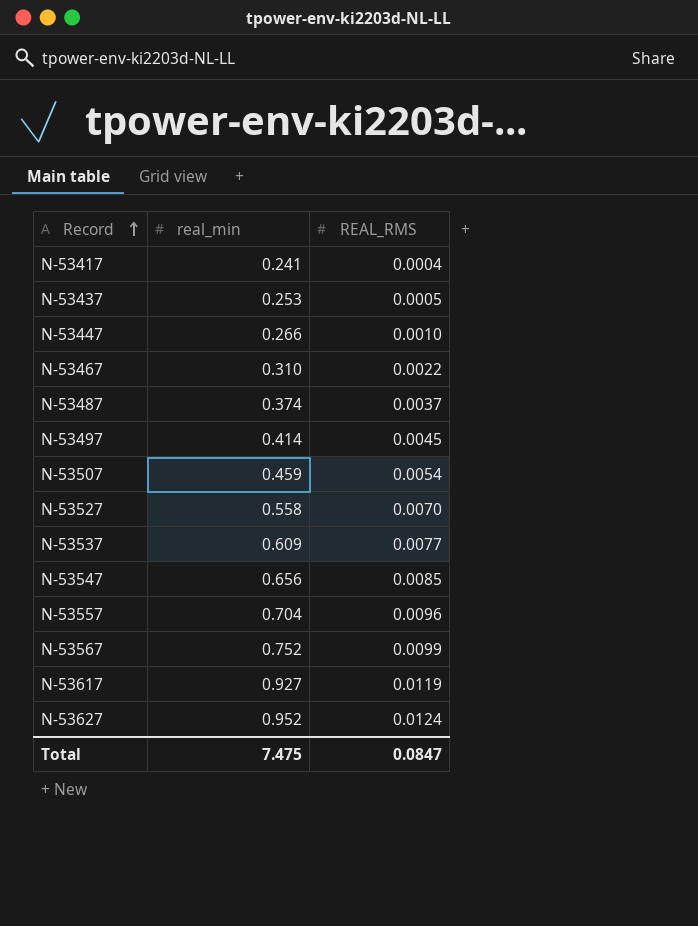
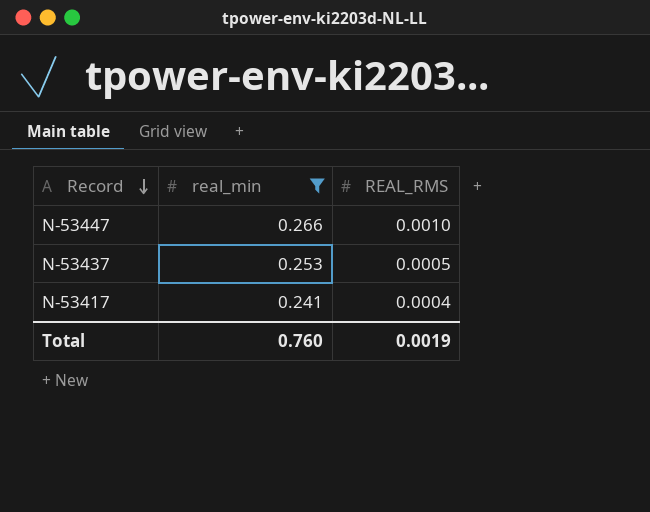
filter: none -> real_min <= 0.266
row order: Record ascending -> Record descending
Total | real_min: 7.475 -> 0.760
Total | REAL_RMS: 0.0847 -> 0.0019

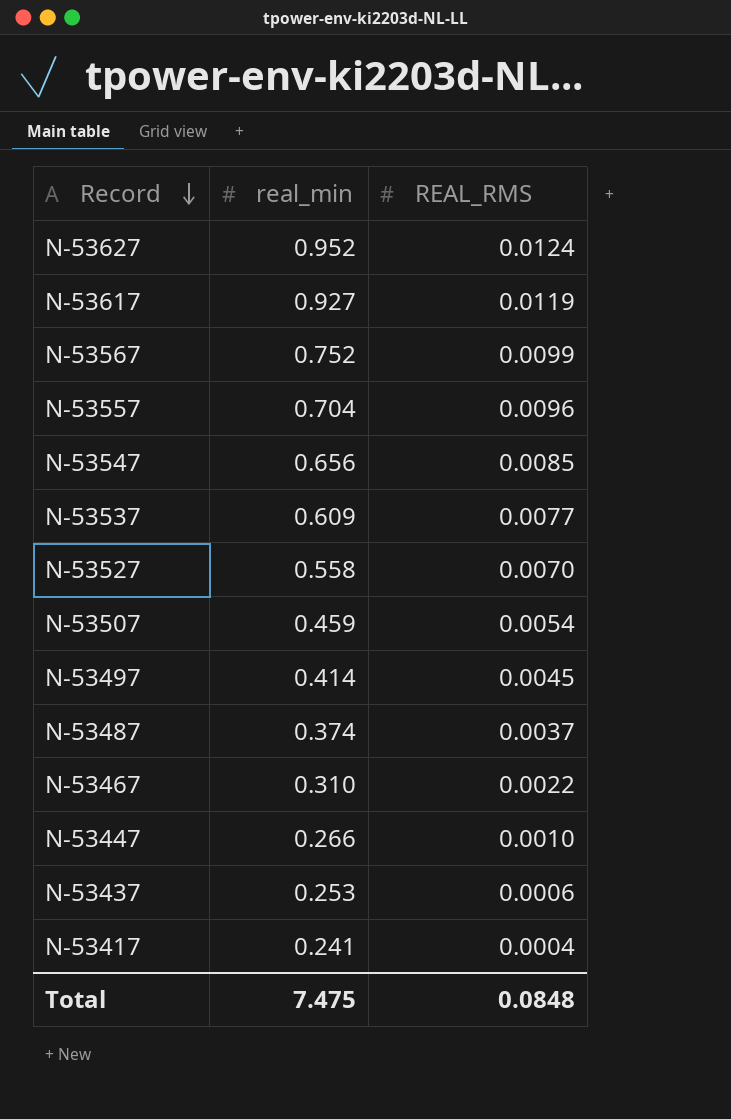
filter: real_min <= 0.266 -> none
N-53437 | REAL_RMS: 0.0005 -> 0.0006
Total | real_min: 0.760 -> 7.475
Total | REAL_RMS: 0.0019 -> 0.0848

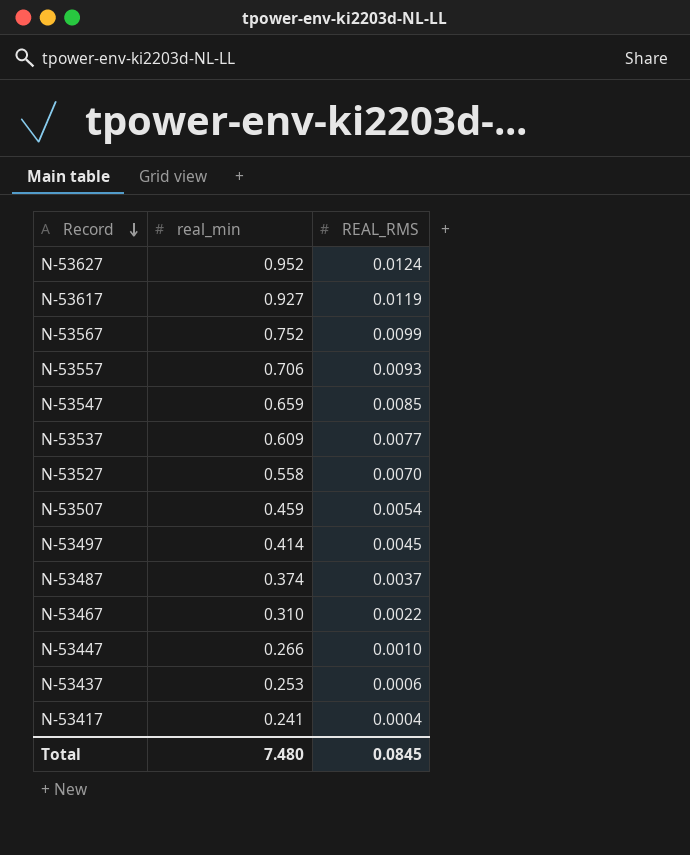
N-53557 | real_min: 0.704 -> 0.706
N-53557 | REAL_RMS: 0.0096 -> 0.0093
N-53547 | real_min: 0.656 -> 0.659
Total | real_min: 7.475 -> 7.480
Total | REAL_RMS: 0.0848 -> 0.0845

